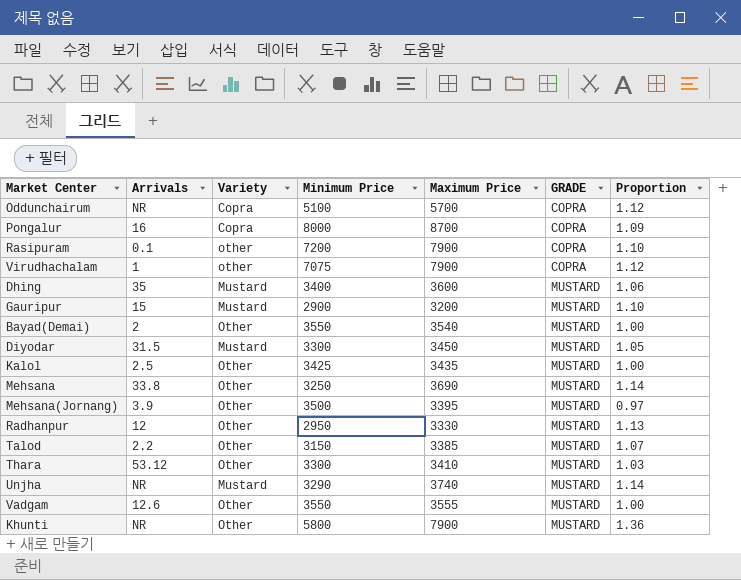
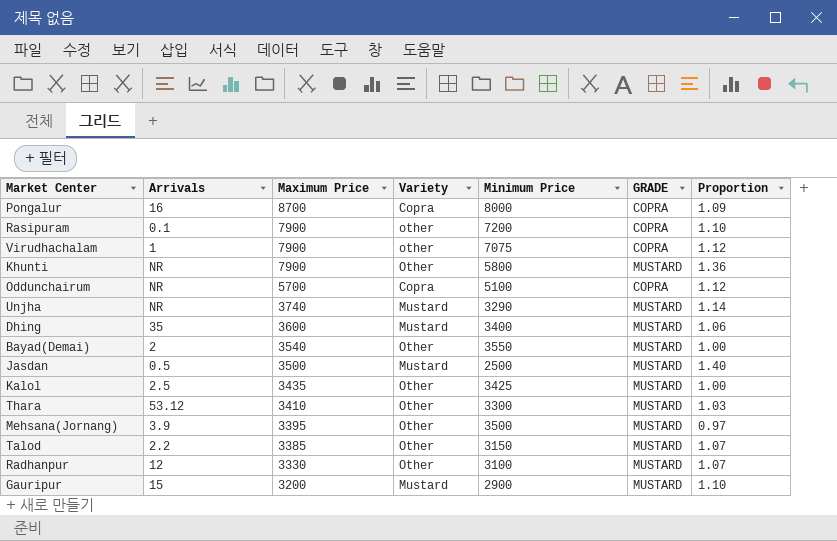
row order: GRADE ascending -> Maximum Price descending
column Maximum Price | position: 5 -> 3
row Diyodar: 31.5 | Mustard | 3300 | 3450 | MUSTARD | 1.05 -> none
row Mehsana: 33.8 | Other | 3250 | 3690 | MUSTARD | 1.14 -> none
row Vadgam: 12.6 | Other | 3550 | 3555 | MUSTARD | 1.00 -> none
row Jasdan: none -> 0.5 | 3500 | Mustard | 2500 | MUSTARD | 1.40
Radhanpur | Minimum Price: 2950 -> 3100
Radhanpur | Proportion: 1.13 -> 1.07

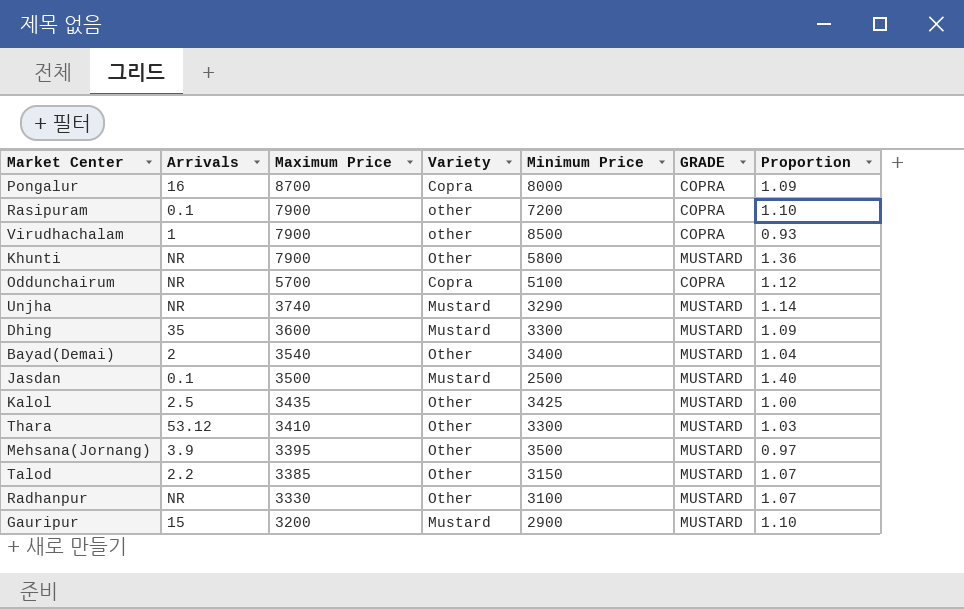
Virudhachalam | Minimum Price: 7075 -> 8500
Virudhachalam | Proportion: 1.12 -> 0.93
Dhing | Minimum Price: 3400 -> 3300
Dhing | Proportion: 1.06 -> 1.09
Bayad(Demai) | Minimum Price: 3550 -> 3400
Bayad(Demai) | Proportion: 1.00 -> 1.04
Jasdan | Arrivals: 0.5 -> 0.1
Radhanpur | Arrivals: 12 -> NR

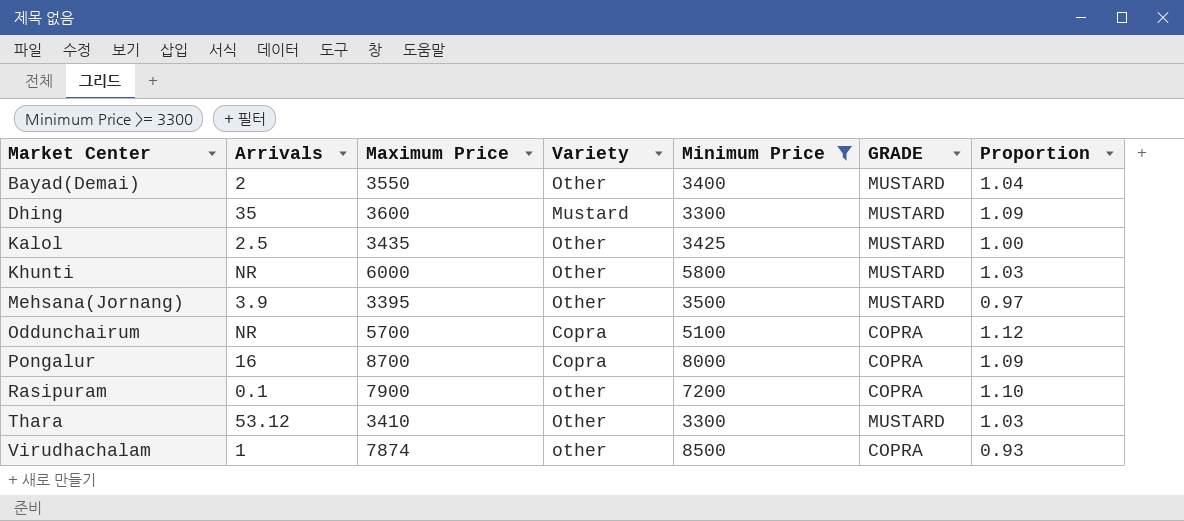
filter: none -> Minimum Price >= 3300
row order: Maximum Price descending -> Market Center ascending
Bayad(Demai) | Maximum Price: 3540 -> 3550
Khunti | Maximum Price: 7900 -> 6000
Khunti | Proportion: 1.36 -> 1.03
Virudhachalam | Maximum Price: 7900 -> 7874

